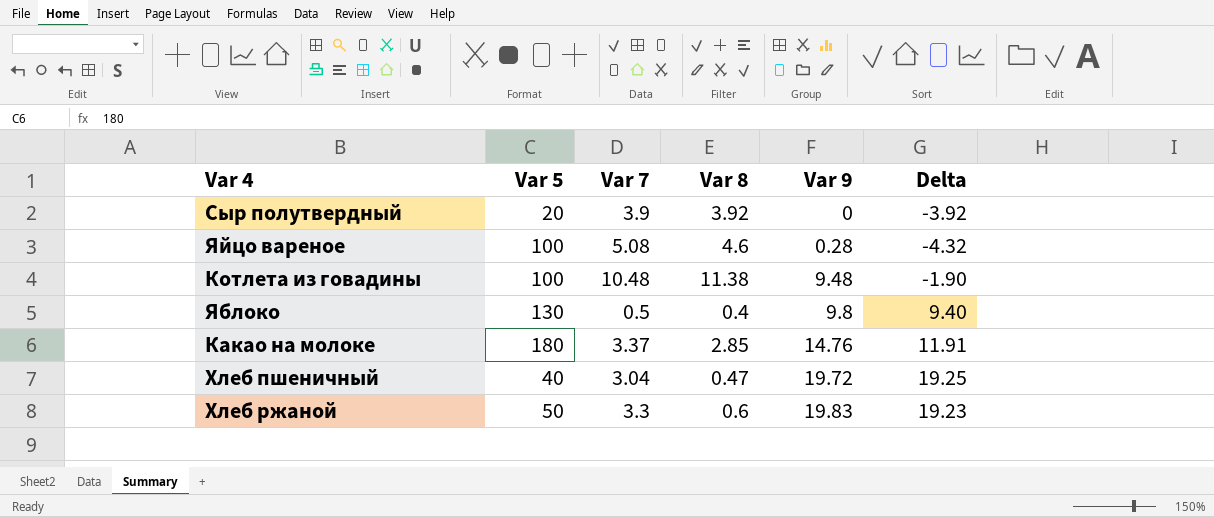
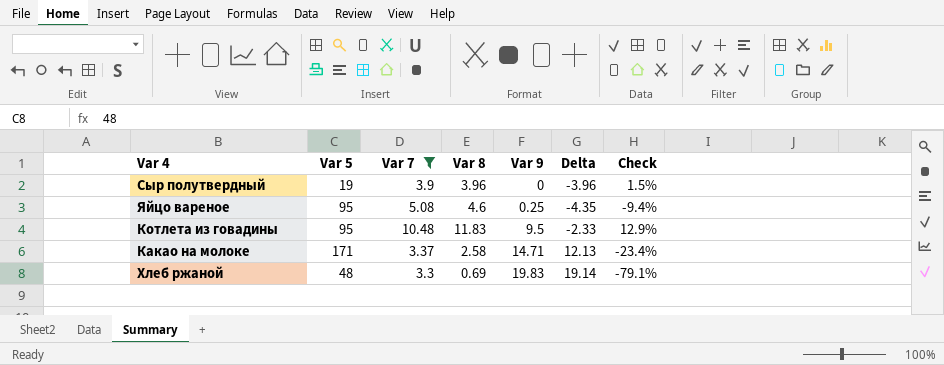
filter: none -> Var 7 >= 3.3
column Check | formula: none -> ([Var 8] - [Var 7]) / [Var 7]
Сыр полутвердный | Var 5: 20 -> 19
Сыр полутвердный | Var 8: 3.92 -> 3.96
Сыр полутвердный | Delta: -3.92 -> -3.96
Яйцо вареное | Var 5: 100 -> 95
Яйцо вареное | Var 9: 0.28 -> 0.25
Яйцо вареное | Delta: -4.32 -> -4.35
Котлета из говадины | Var 5: 100 -> 95
Котлета из говадины | Var 8: 11.38 -> 11.83
Котлета из говадины | Var 9: 9.48 -> 9.5
Котлета из говадины | Delta: -1.90 -> -2.33
Какао на молоке | Var 5: 180 -> 171
Какао на молоке | Var 8: 2.85 -> 2.58
Какао на молоке | Var 9: 14.76 -> 14.71
Какао на молоке | Delta: 11.91 -> 12.13
Хлеб ржаной | Var 5: 50 -> 48
Хлеб ржаной | Var 8: 0.6 -> 0.69
Хлеб ржаной | Delta: 19.23 -> 19.14

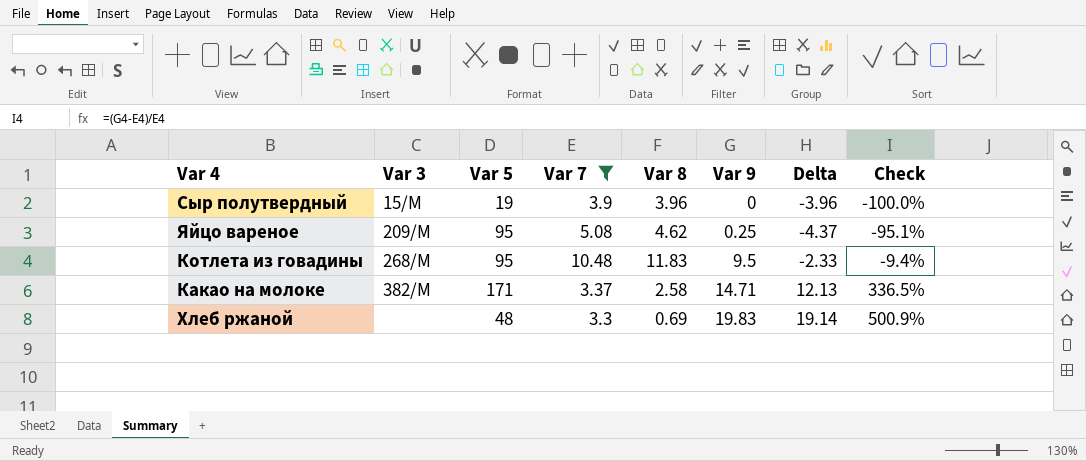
column Var 3 | position: none -> 2
column Check | formula: ([Var 8] - [Var 7]) / [Var 7] -> ([Var 9] - [Var 7]) / [Var 7]
Яйцо вареное | Var 8: 4.6 -> 4.62
Яйцо вареное | Delta: -4.35 -> -4.37

